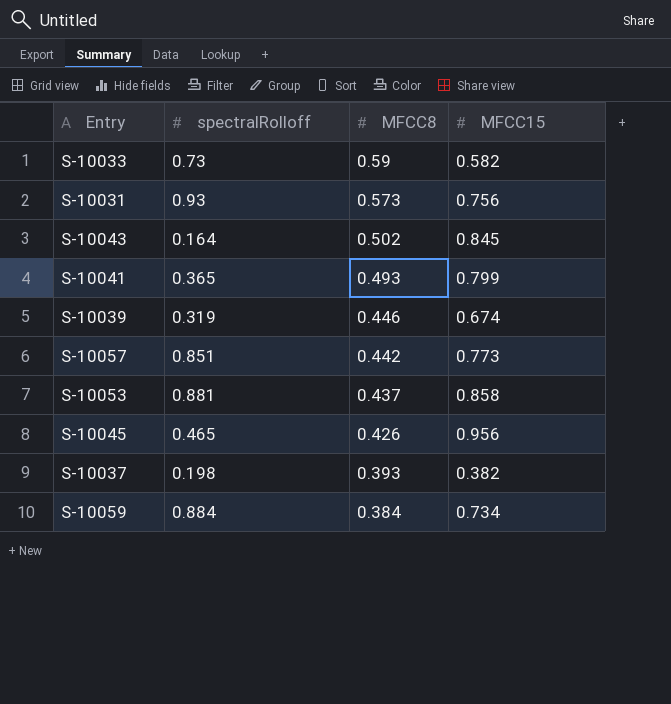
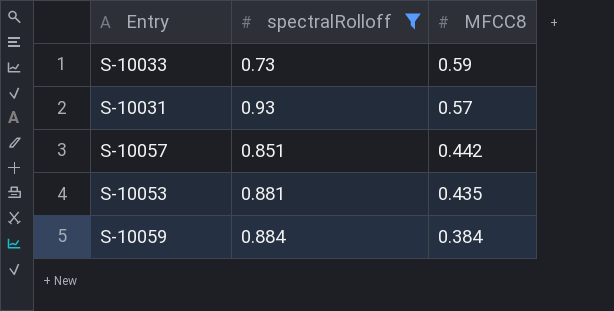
filter: none -> spectralRolloff >= 0.73
column MFCC15 | position: 4 -> none
S-10031 | MFCC8: 0.573 -> 0.57
S-10053 | MFCC8: 0.437 -> 0.435

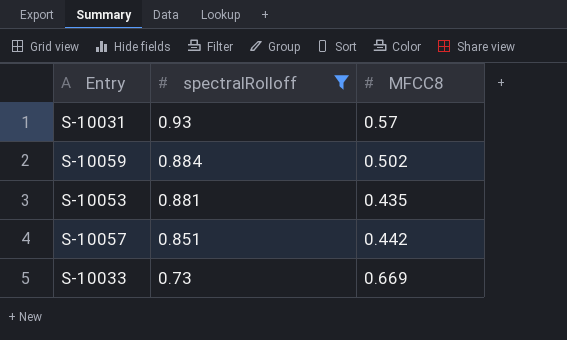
row order: MFCC8 descending -> spectralRolloff descending
S-10059 | MFCC8: 0.384 -> 0.502
S-10033 | MFCC8: 0.59 -> 0.669

